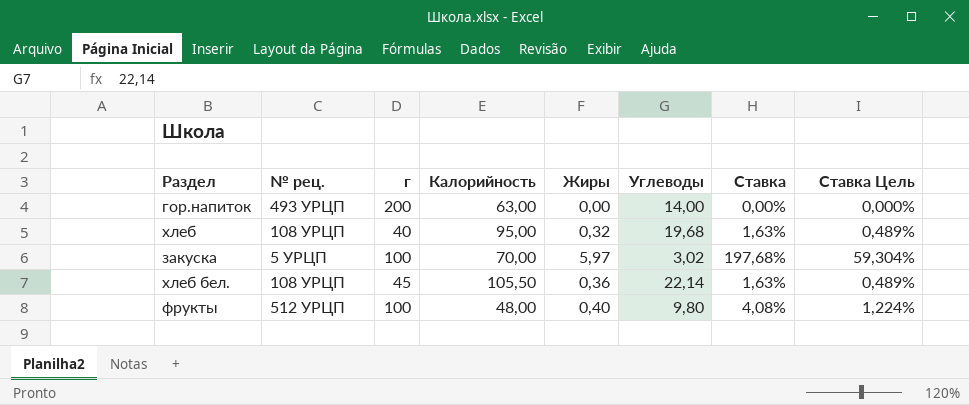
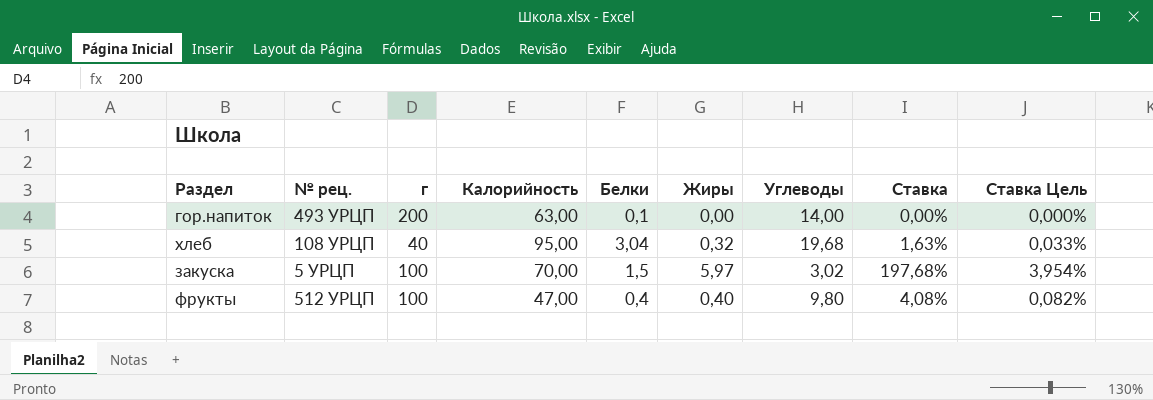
column Белки | position: none -> 5
column Ставка Цель | formula: [Ставка] * 0,3 -> [Ставка] * 0,02
row хлеб бел.: 108 УРЦП | 45 | 105,50 | 0,36 | 22,14 | 1,63% | 0,489% -> none
фрукты | Калорийность: 48,00 -> 47,00

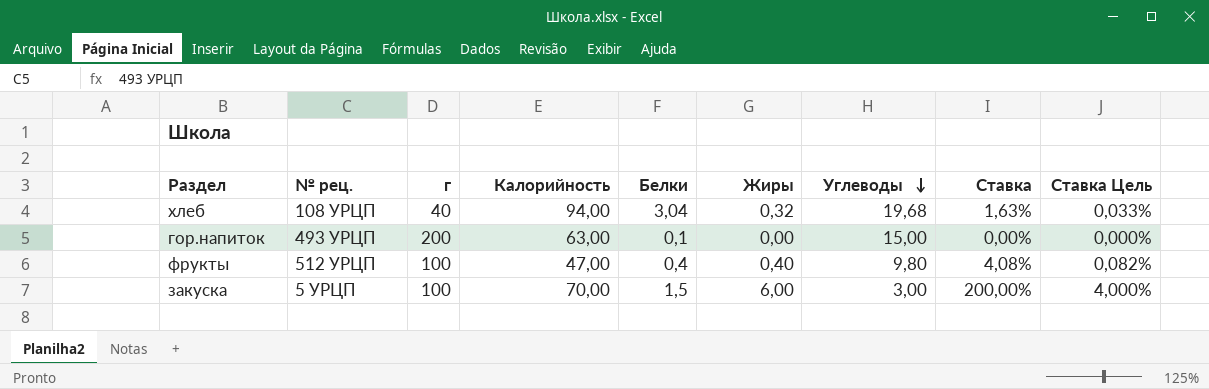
row order: none -> Углеводы descending
хлеб | Калорийность: 95,00 -> 94,00
гор.напиток | Углеводы: 14,00 -> 15,00
закуска | Жиры: 5,97 -> 6,00
закуска | Углеводы: 3,02 -> 3,00
закуска | Ставка: 197,68% -> 200,00%
закуска | Ставка Цель: 3,954% -> 4,000%

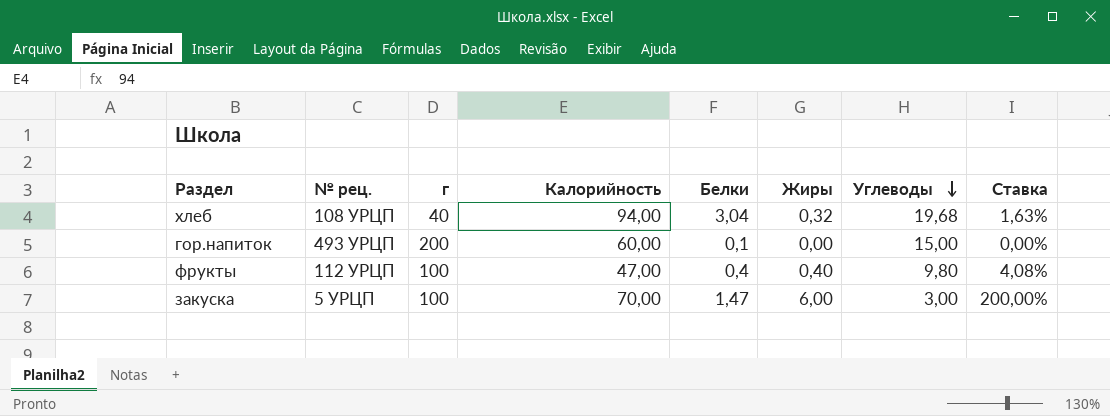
column Ставка Цель | formula: [Ставка] * 0,02 -> none
гор.напиток | Калорийность: 63,00 -> 60,00
фрукты | № рец.: 512 УРЦП -> 112 УРЦП
закуска | Белки: 1,5 -> 1,47

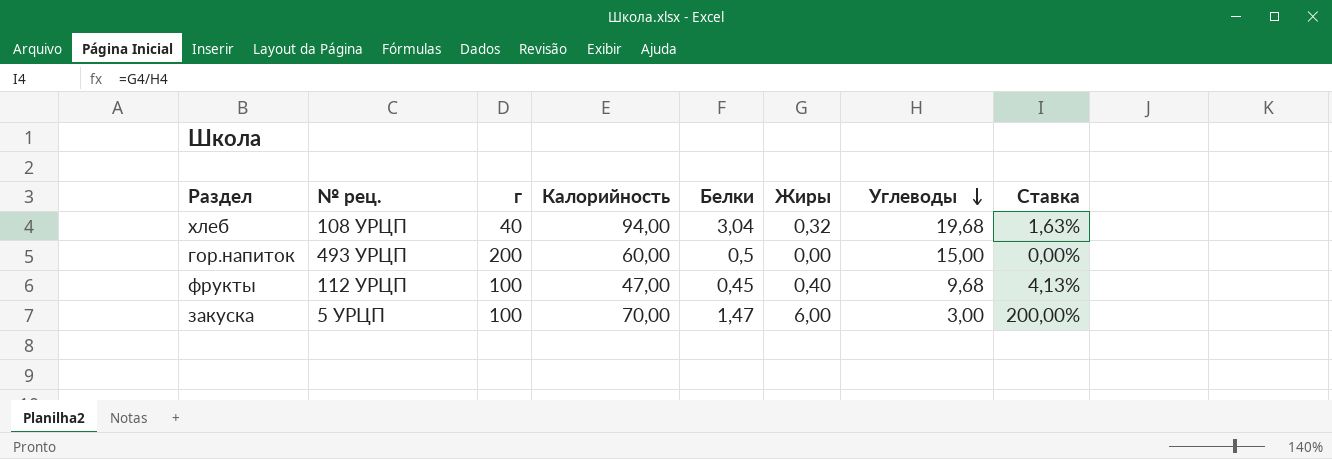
гор.напиток | Белки: 0,1 -> 0,5
фрукты | Белки: 0,4 -> 0,45
фрукты | Углеводы: 9,80 -> 9,68
фрукты | Ставка: 4,08% -> 4,13%

